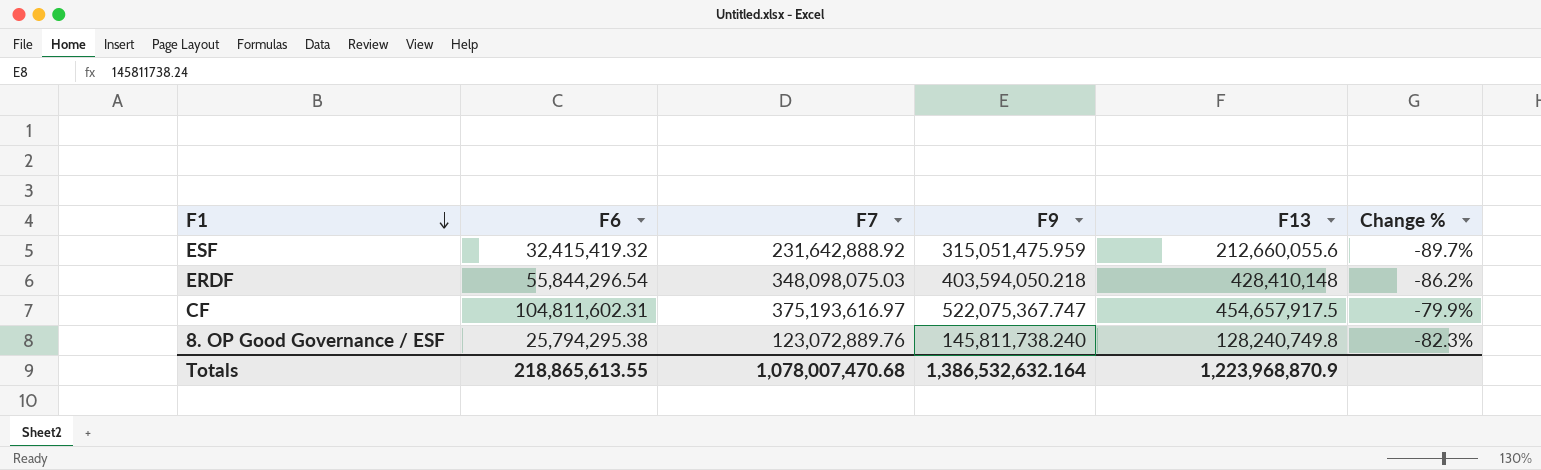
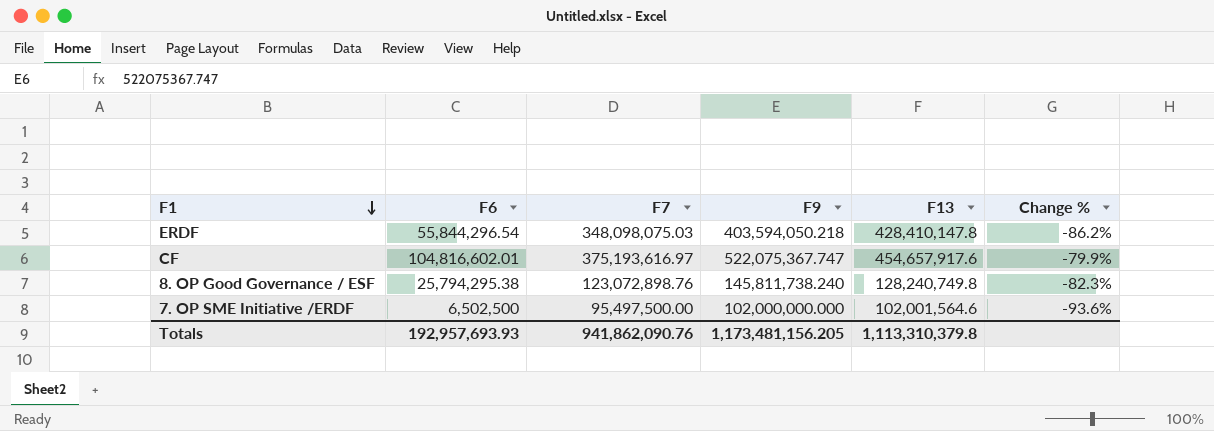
row ESF: 32,415,419.32 | 231,642,888.92 | 315,051,475.959 | 212,660,055.6 | -89.7% -> none
ERDF | F13: 428,410,148 -> 428,410,147.8
CF | F6: 104,811,602.31 -> 104,816,602.01
CF | F13: 454,657,917.5 -> 454,657,917.6
8. OP Good Governance / ESF | F7: 123,072,889.76 -> 123,072,898.76
row 7. OP SME Initiative /ERDF: none -> 6,502,500 | 95,497,500.00 | 102,000,000.000 | 102,001,564.6 | -93.6%
Totals | F6: 218,865,613.55 -> 192,957,693.93
Totals | F7: 1,078,007,470.68 -> 941,862,090.76
Totals | F9: 1,386,532,632.164 -> 1,173,481,156.205
Totals | F13: 1,223,968,870.9 -> 1,113,310,379.8

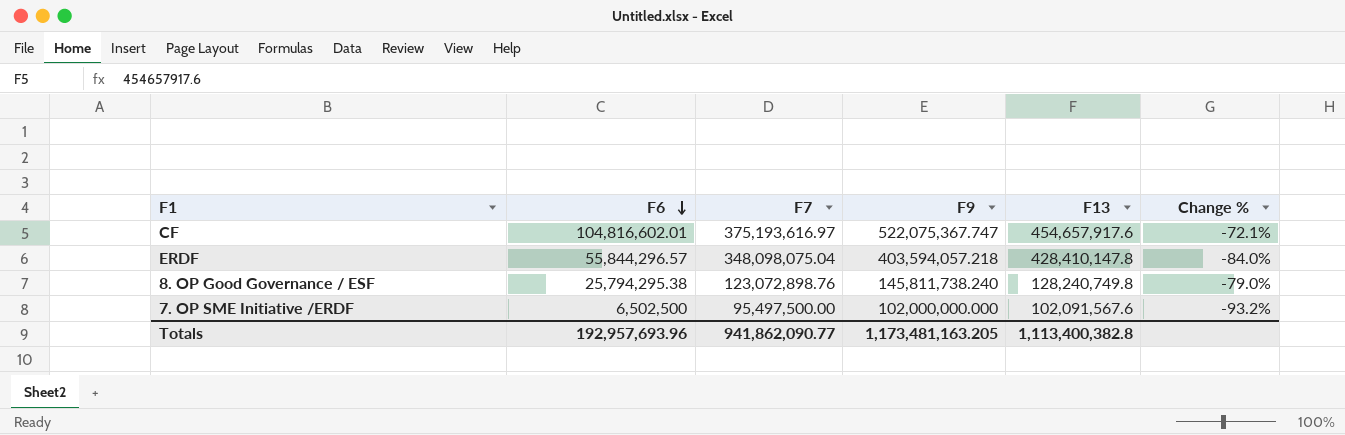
row order: F1 descending -> F6 descending
column Change % | formula: ([F6] - [F9]) / [F9] -> ([F6] - [F7]) / [F7]
ERDF | F6: 55,844,296.54 -> 55,844,296.57
ERDF | F7: 348,098,075.03 -> 348,098,075.04
ERDF | F9: 403,594,050.218 -> 403,594,057.218
7. OP SME Initiative /ERDF | F13: 102,001,564.6 -> 102,091,567.6
Totals | F6: 192,957,693.93 -> 192,957,693.96
Totals | F7: 941,862,090.76 -> 941,862,090.77
Totals | F9: 1,173,481,156.205 -> 1,173,481,163.205
Totals | F13: 1,113,310,379.8 -> 1,113,400,382.8

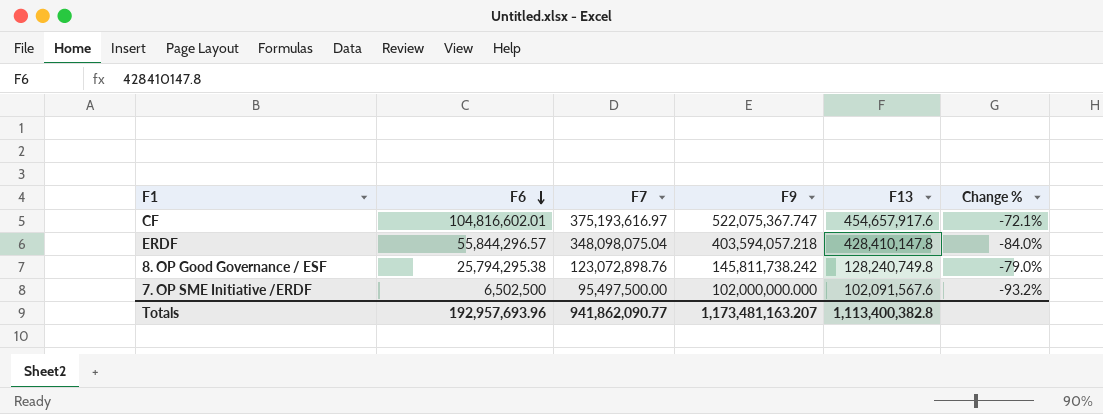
8. OP Good Governance / ESF | F9: 145,811,738.240 -> 145,811,738.242
Totals | F9: 1,173,481,163.205 -> 1,173,481,163.207

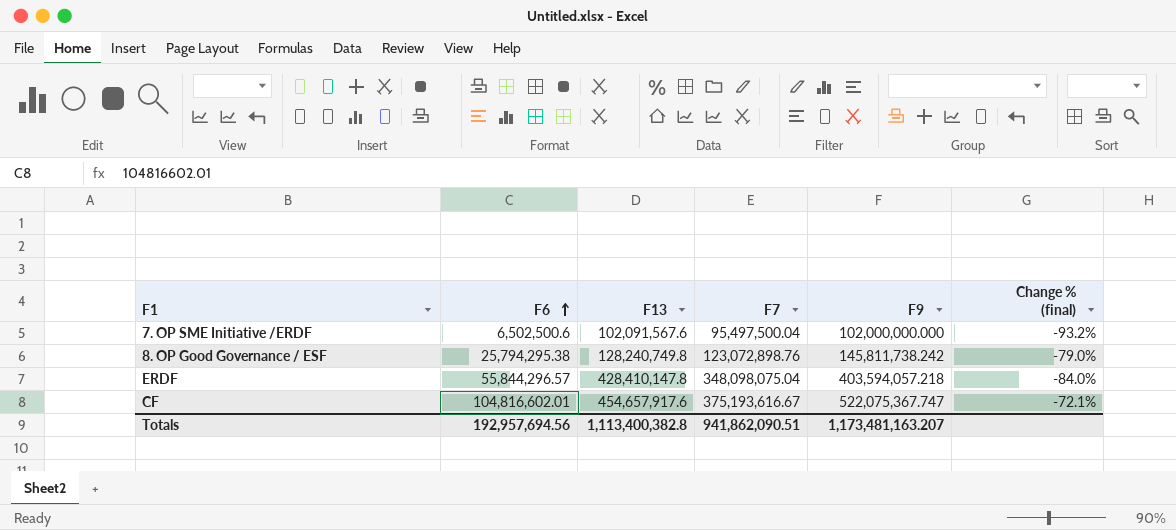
row order: F6 descending -> F6 ascending
column F13 | position: 5 -> 3
column name: Change % -> Change % (final)
7. OP SME Initiative /ERDF | F6: 6,502,500 -> 6,502,500.6
7. OP SME Initiative /ERDF | F7: 95,497,500.00 -> 95,497,500.04
CF | F7: 375,193,616.97 -> 375,193,616.67
Totals | F6: 192,957,693.96 -> 192,957,694.56
Totals | F7: 941,862,090.77 -> 941,862,090.51

